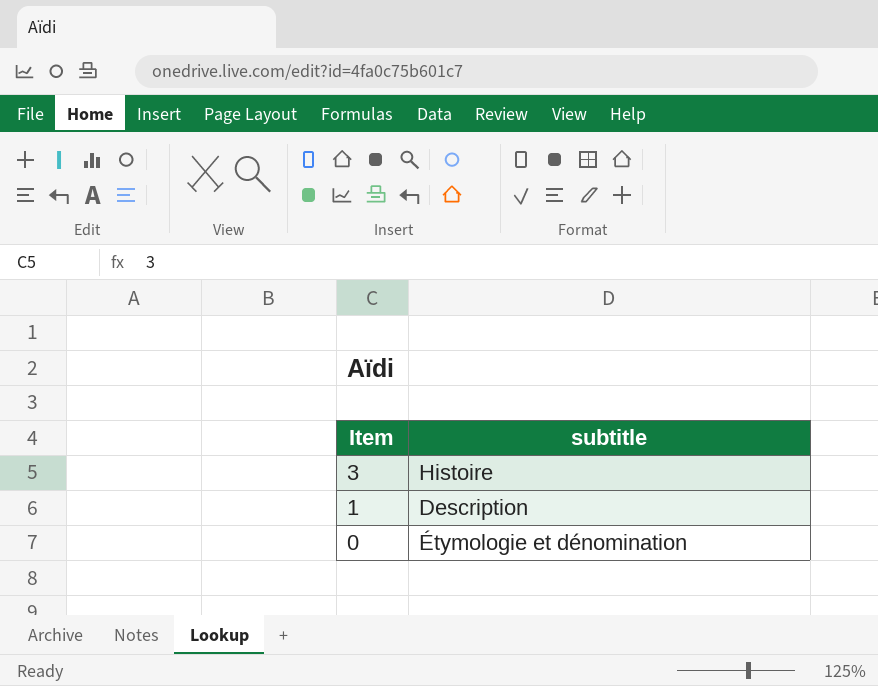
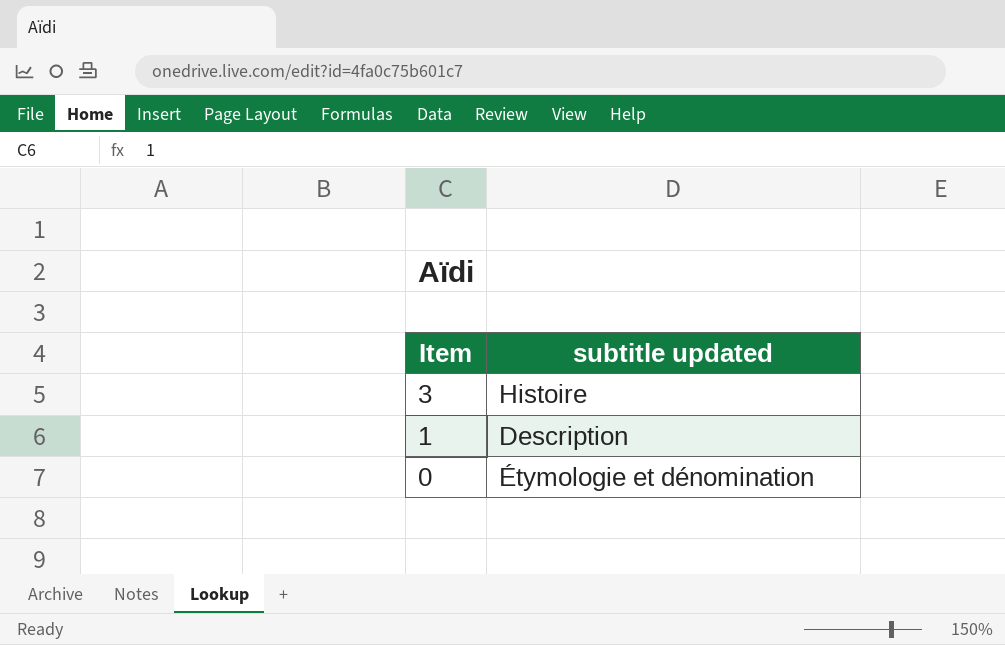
column name: subtitle -> subtitle updated

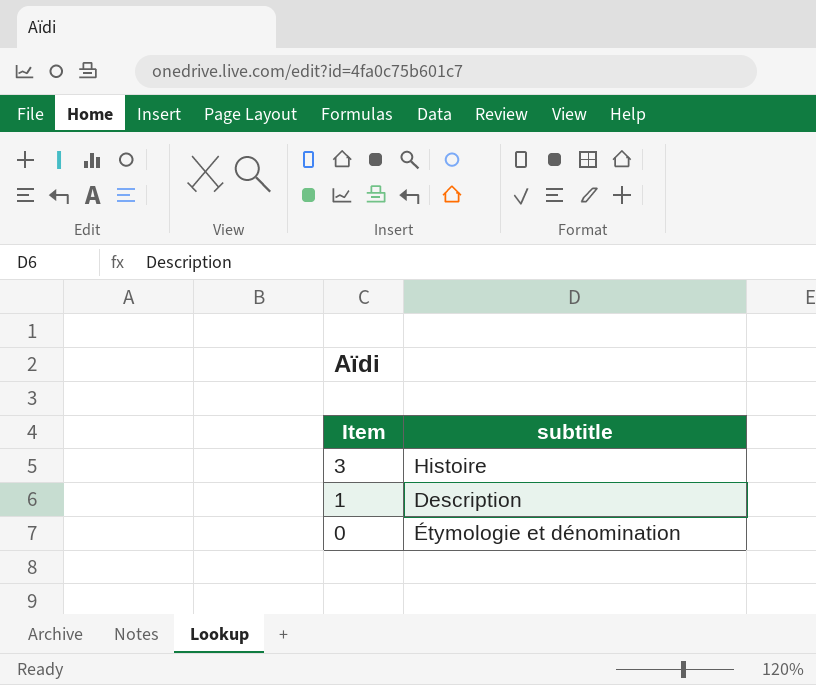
column name: subtitle updated -> subtitle

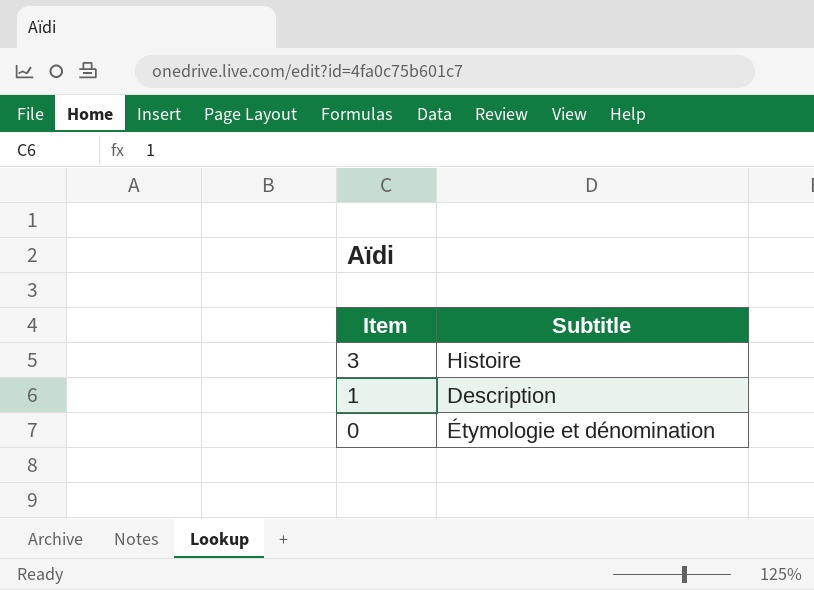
column name: subtitle -> Subtitle

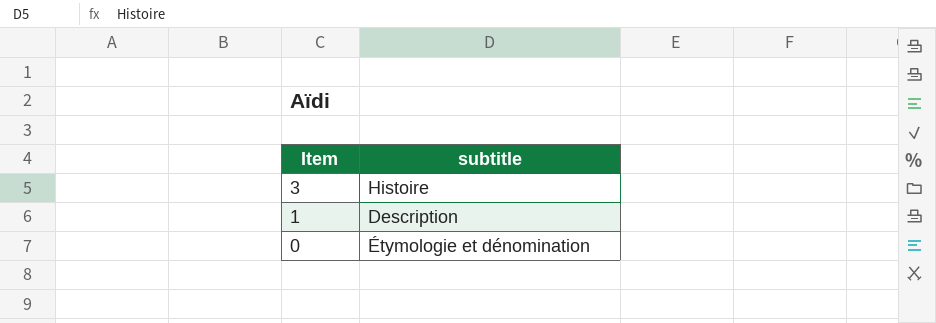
column name: Subtitle -> subtitle

